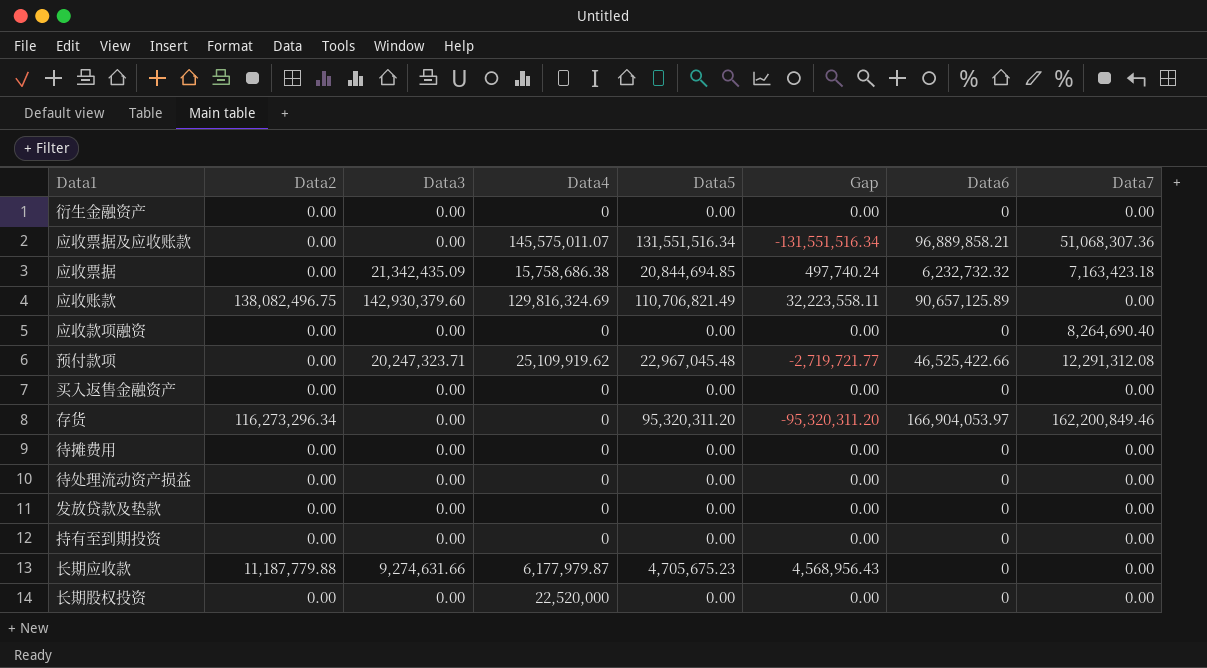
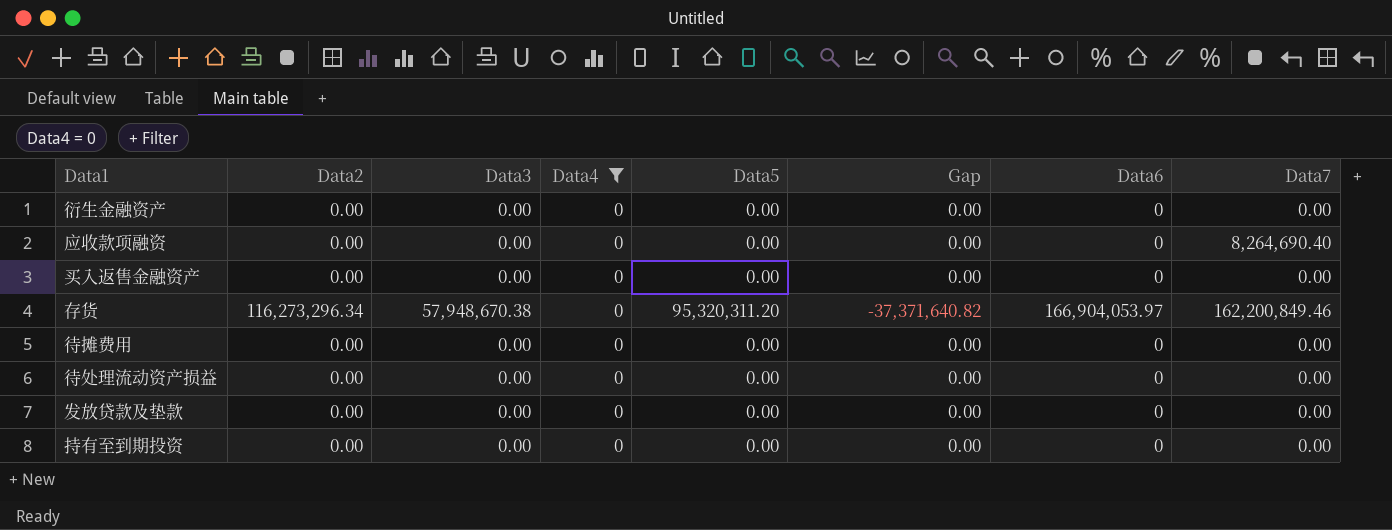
filter: none -> Data4 = 0
存货 | Data3: 0.00 -> 57,948,670.38
存货 | Gap: -95,320,311.20 -> -37,371,640.82

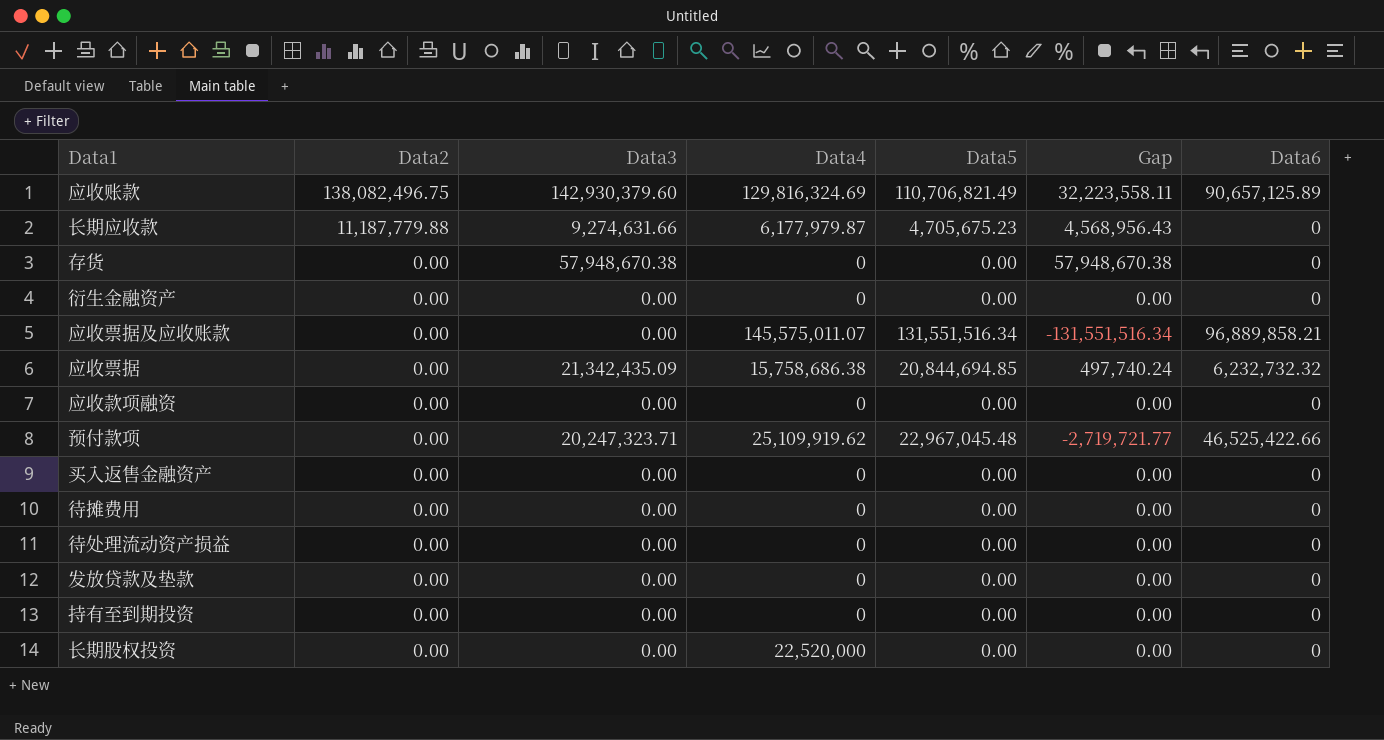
filter: Data4 = 0 -> none
row order: none -> Data2 descending
column Data7 | position: 8 -> none
存货 | Data2: 116,273,296.34 -> 0.00
存货 | Data5: 95,320,311.20 -> 0.00
存货 | Gap: -37,371,640.82 -> 57,948,670.38
存货 | Data6: 166,904,053.97 -> 0

